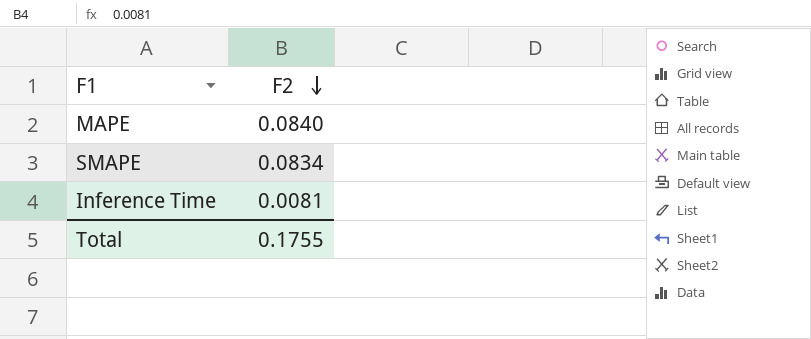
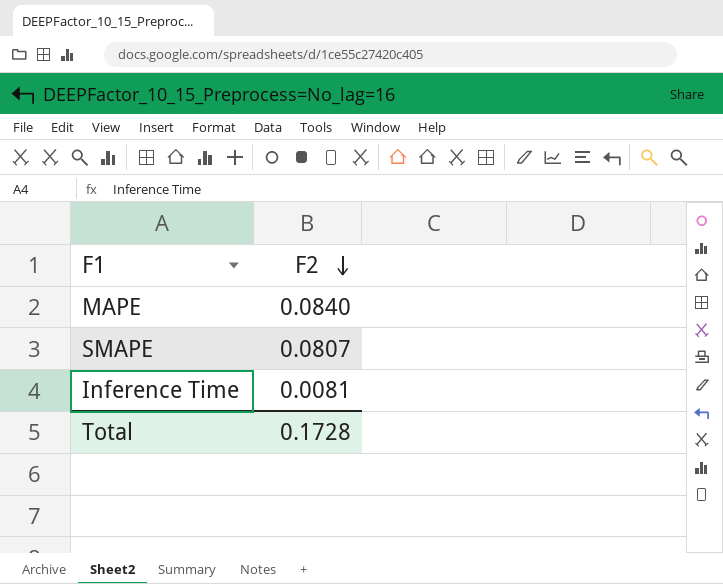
SMAPE | F2: 0.0834 -> 0.0807
Total | F2: 0.1755 -> 0.1728

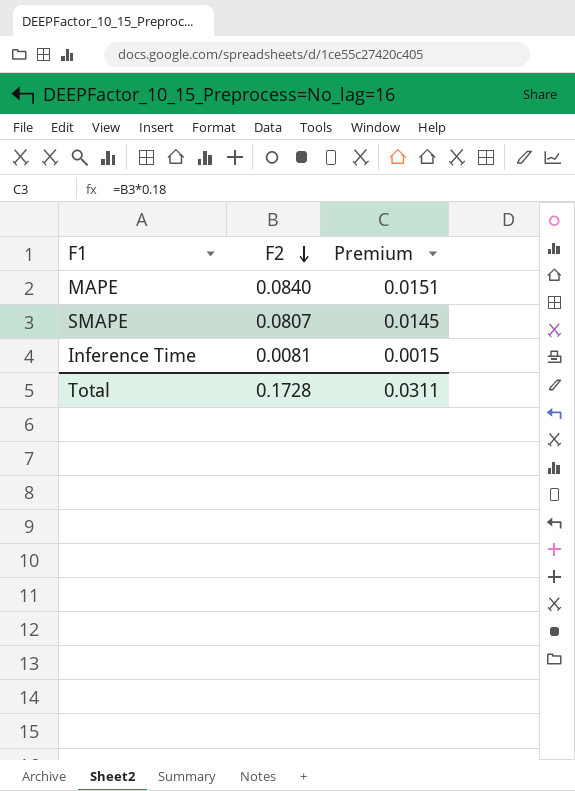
column Premium | formula: none -> [F2] * 0.18

